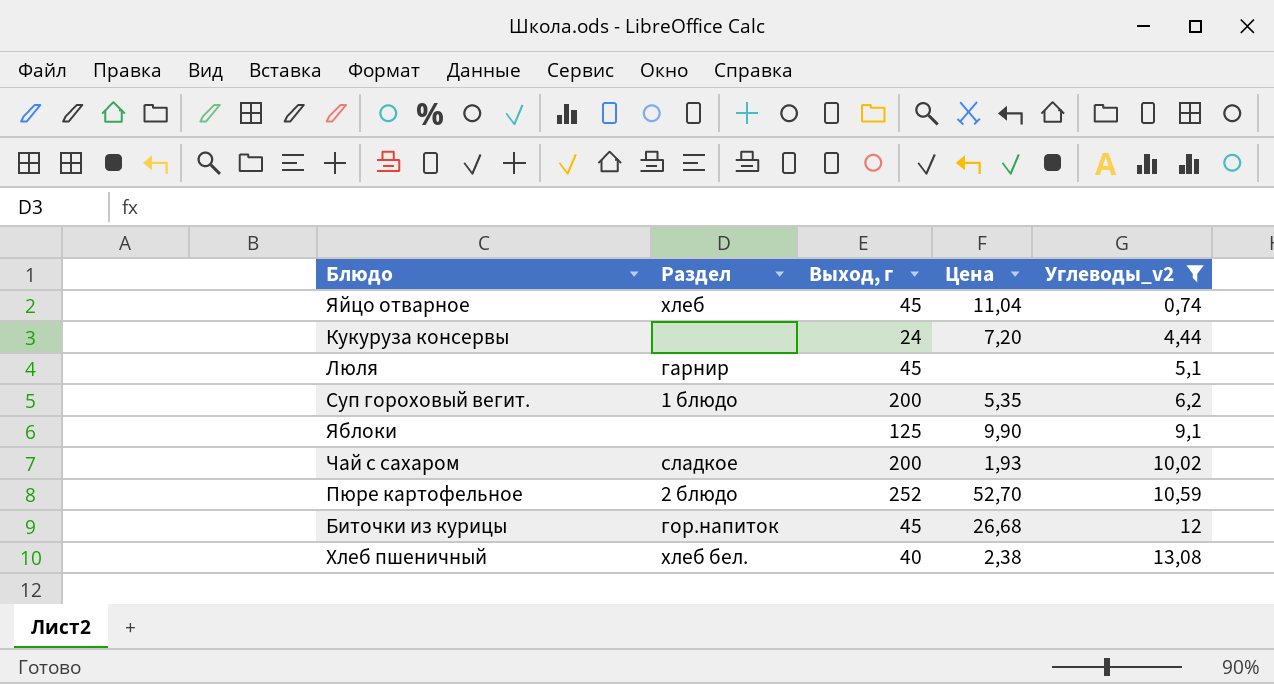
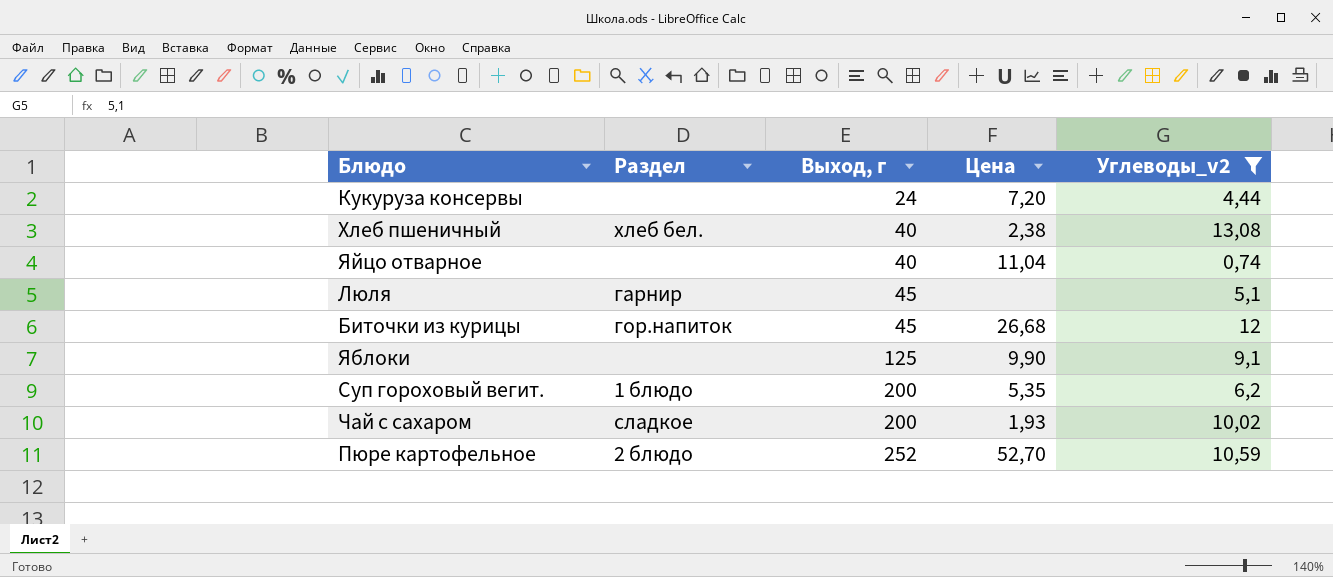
row order: Углеводы_v2 ascending -> Выход, г ascending
Яйцо отварное | Раздел: хлеб -> none
Яйцо отварное | Выход, г: 45 -> 40

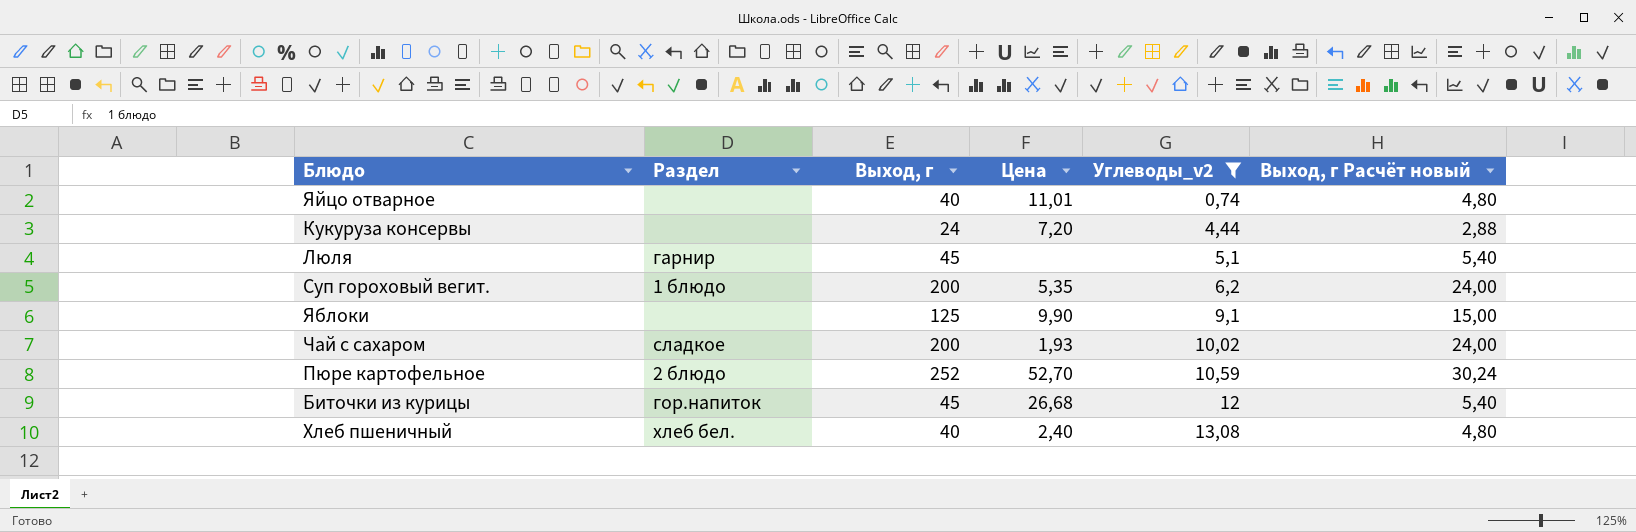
row order: Выход, г ascending -> Углеводы_v2 ascending
column Выход, г Расчёт новый | formula: none -> [Выход, г] * 0,12
Яйцо отварное | Цена: 11,04 -> 11,01
Хлеб пшеничный | Цена: 2,38 -> 2,40

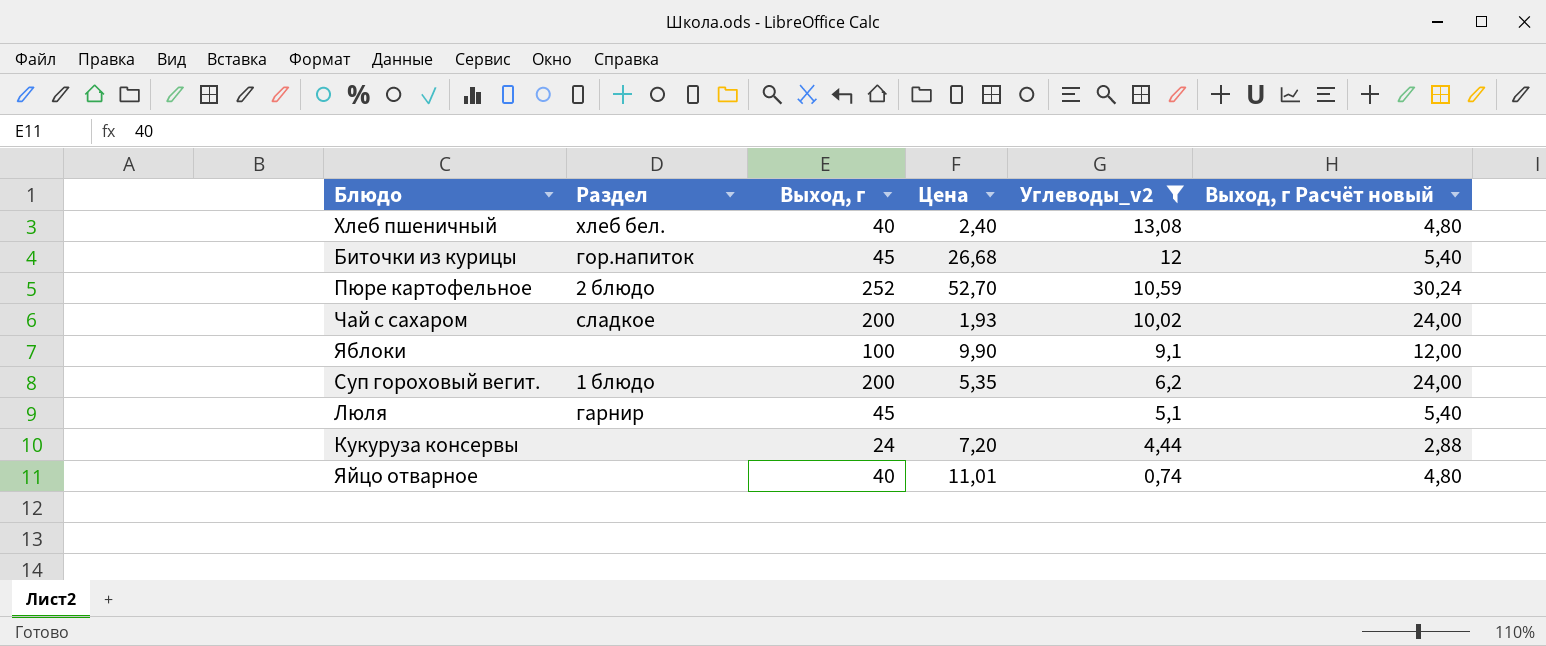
row order: Углеводы_v2 ascending -> Углеводы_v2 descending
Яблоки | Выход, г: 125 -> 100
Яблоки | Выход, г Расчёт новый: 15,00 -> 12,00

